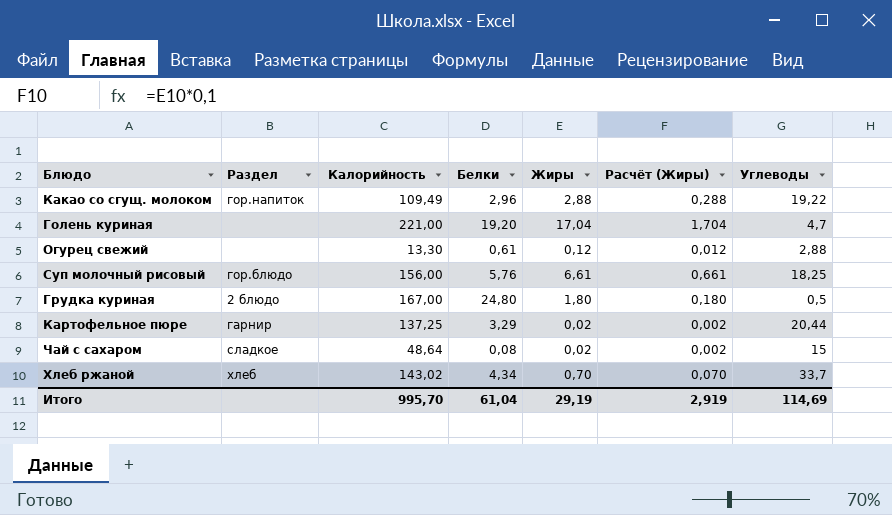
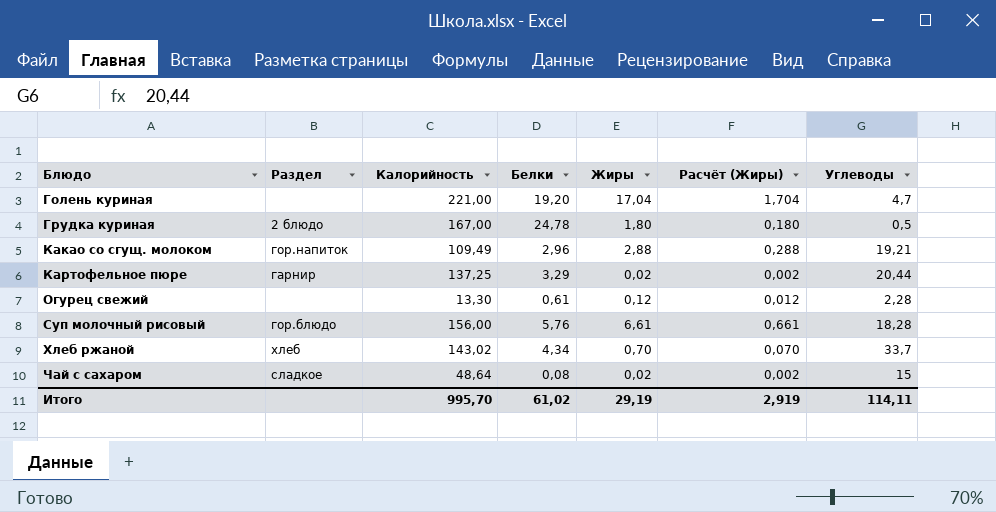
row order: none -> Блюдо ascending
Грудка куриная | Белки: 24,80 -> 24,78
Какао со сгущ. молоком | Углеводы: 19,22 -> 19,21
Огурец свежий | Углеводы: 2,88 -> 2,28
Суп молочный рисовый | Углеводы: 18,25 -> 18,28
Итого | Белки: 61,04 -> 61,02
Итого | Углеводы: 114,69 -> 114,11

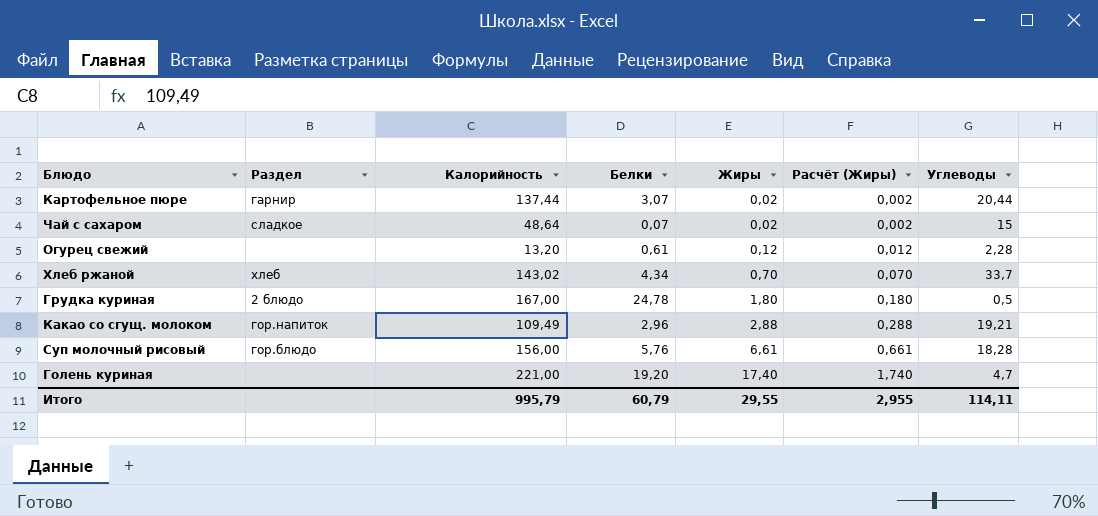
row order: Блюдо ascending -> Жиры ascending
Картофельное пюре | Калорийность: 137,25 -> 137,44
Картофельное пюре | Белки: 3,29 -> 3,07
Чай с сахаром | Белки: 0,08 -> 0,07
Огурец свежий | Калорийность: 13,30 -> 13,20
Голень куриная | Жиры: 17,04 -> 17,40
Голень куриная | Расчёт (Жиры): 1,704 -> 1,740
Итого | Калорийность: 995,70 -> 995,79
Итого | Белки: 61,02 -> 60,79
Итого | Жиры: 29,19 -> 29,55
Итого | Расчёт (Жиры): 2,919 -> 2,955

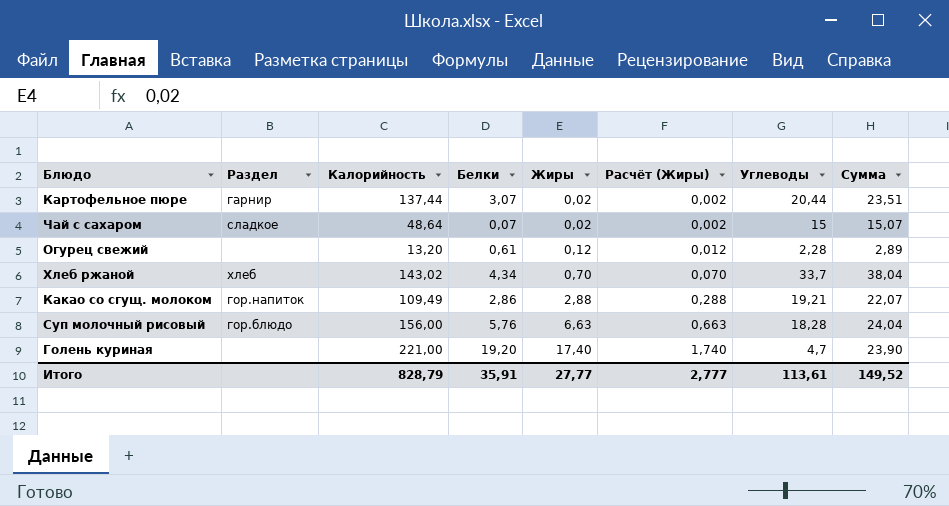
column Сумма | formula: none -> [Белки] + [Углеводы]
row Грудка куриная: 2 блюдо | 167,00 | 24,78 | 1,80 | 0,180 | 0,5 -> none
Какао со сгущ. молоком | Белки: 2,96 -> 2,86
Суп молочный рисовый | Жиры: 6,61 -> 6,63
Суп молочный рисовый | Расчёт (Жиры): 0,661 -> 0,663
Итого | Калорийность: 995,79 -> 828,79
Итого | Белки: 60,79 -> 35,91
Итого | Жиры: 29,55 -> 27,77
Итого | Расчёт (Жиры): 2,955 -> 2,777
Итого | Углеводы: 114,11 -> 113,61

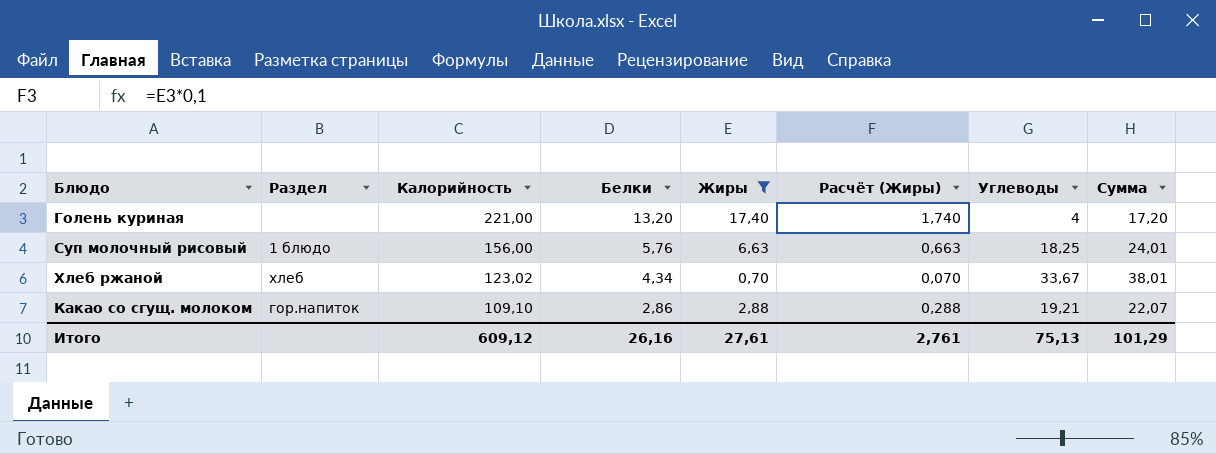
filter: none -> Жиры >= 0,70
row order: Жиры ascending -> Калорийность descending
Голень куриная | Белки: 19,20 -> 13,20
Голень куриная | Углеводы: 4,7 -> 4
Голень куриная | Сумма: 23,90 -> 17,20
Суп молочный рисовый | Раздел: гор.блюдо -> 1 блюдо
Суп молочный рисовый | Углеводы: 18,28 -> 18,25
Суп молочный рисовый | Сумма: 24,04 -> 24,01
Хлеб ржаной | Калорийность: 143,02 -> 123,02
Хлеб ржаной | Углеводы: 33,7 -> 33,67
Хлеб ржаной | Сумма: 38,04 -> 38,01
Какао со сгущ. молоком | Калорийность: 109,49 -> 109,10
Итого | Калорийность: 828,79 -> 609,12
Итого | Белки: 35,91 -> 26,16
Итого | Жиры: 27,77 -> 27,61
Итого | Расчёт (Жиры): 2,777 -> 2,761
Итого | Углеводы: 113,61 -> 75,13
Итого | Сумма: 149,52 -> 101,29

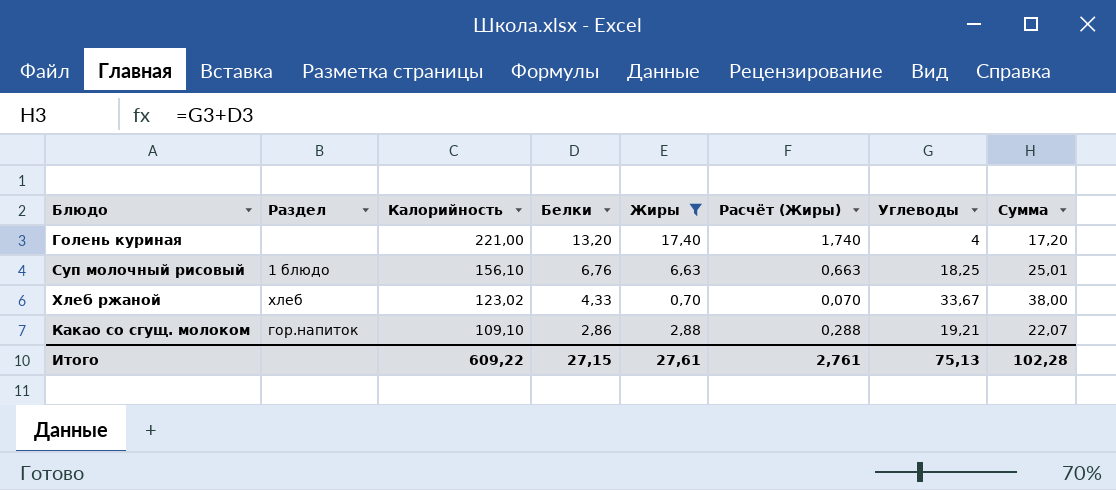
Суп молочный рисовый | Калорийность: 156,00 -> 156,10
Суп молочный рисовый | Белки: 5,76 -> 6,76
Суп молочный рисовый | Сумма: 24,01 -> 25,01
Хлеб ржаной | Белки: 4,34 -> 4,33
Хлеб ржаной | Сумма: 38,01 -> 38,00
Итого | Калорийность: 609,12 -> 609,22
Итого | Белки: 26,16 -> 27,15
Итого | Сумма: 101,29 -> 102,28

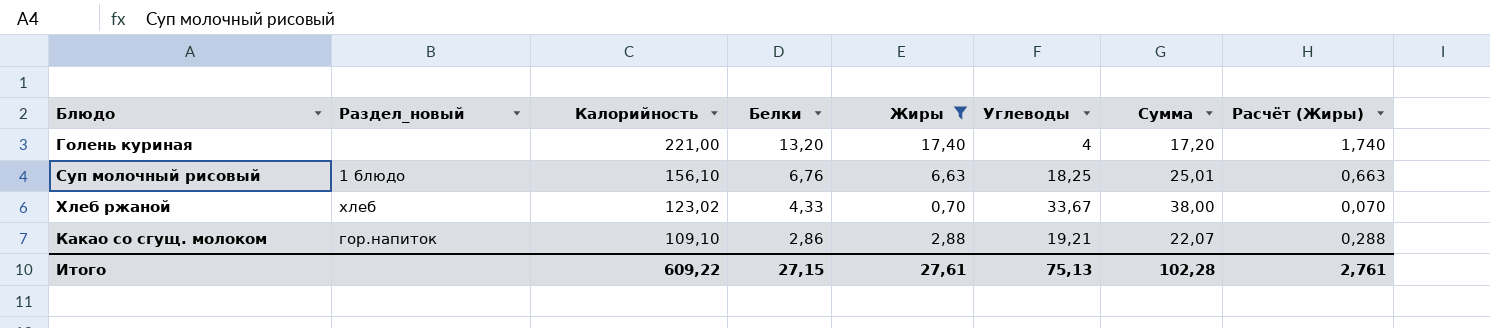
column name: Раздел -> Раздел_новый
column Расчёт (Жиры) | position: 6 -> 8

